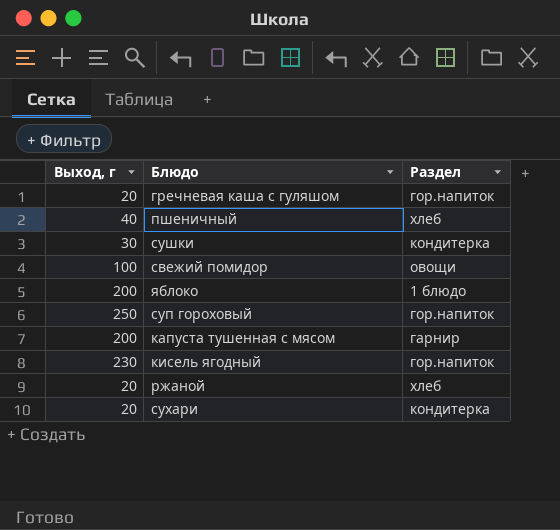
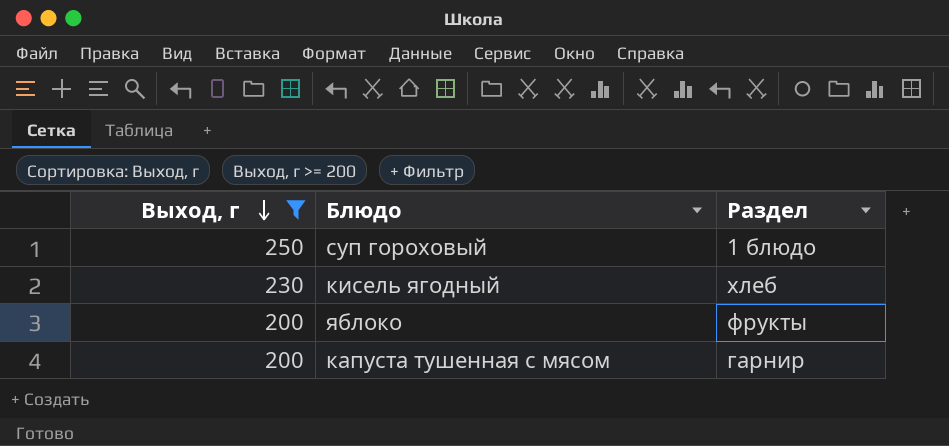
filter: none -> Выход, г >= 200
row order: none -> Выход, г descending
суп гороховый | Раздел: гор.напиток -> 1 блюдо
кисель ягодный | Раздел: гор.напиток -> хлеб
яблоко | Раздел: 1 блюдо -> фрукты

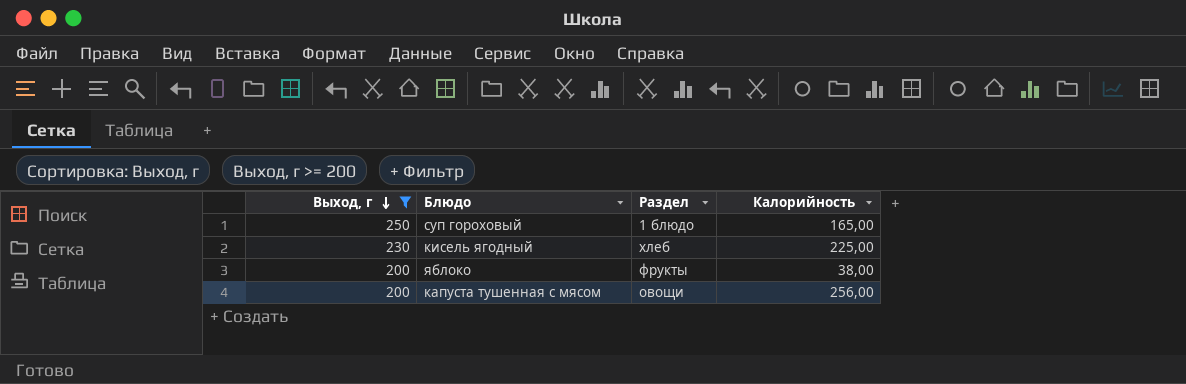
column Калорийность | position: none -> 4
капуста тушенная с мясом | Раздел: гарнир -> овощи

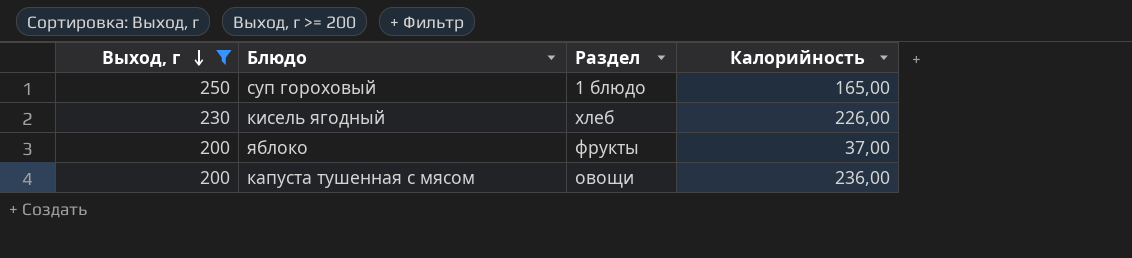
кисель ягодный | Калорийность: 225,00 -> 226,00
яблоко | Калорийность: 38,00 -> 37,00
капуста тушенная с мясом | Калорийность: 256,00 -> 236,00

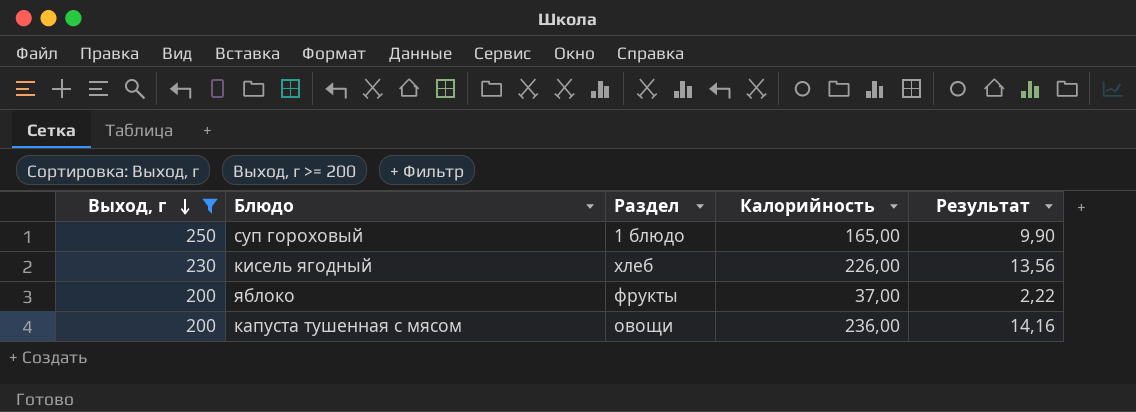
column Результат | formula: none -> [Калорийность] * 0,06

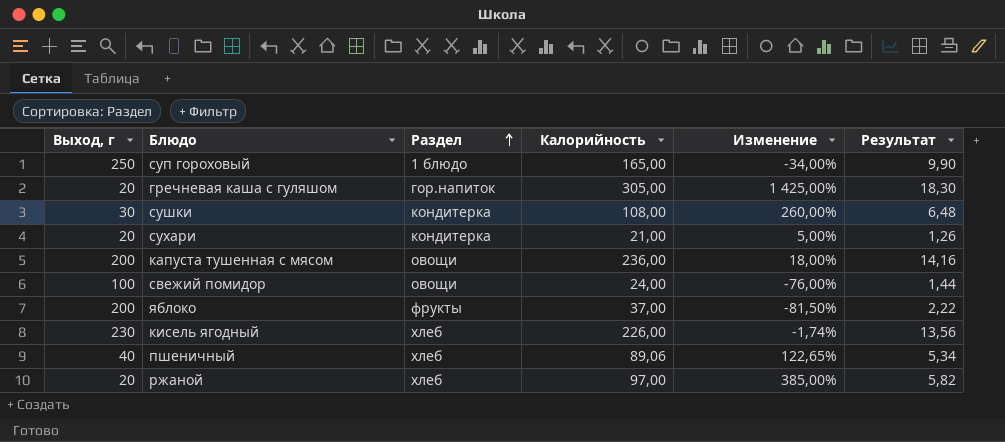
filter: Выход, г >= 200 -> none
row order: Выход, г descending -> Раздел ascending
column Изменение | formula: none -> ([Калорийность] - [Выход, г]) / [Выход, г]

